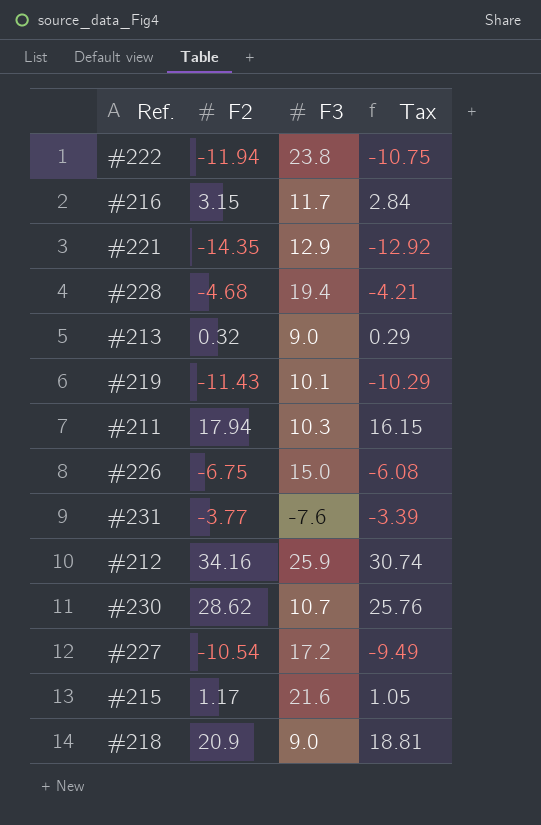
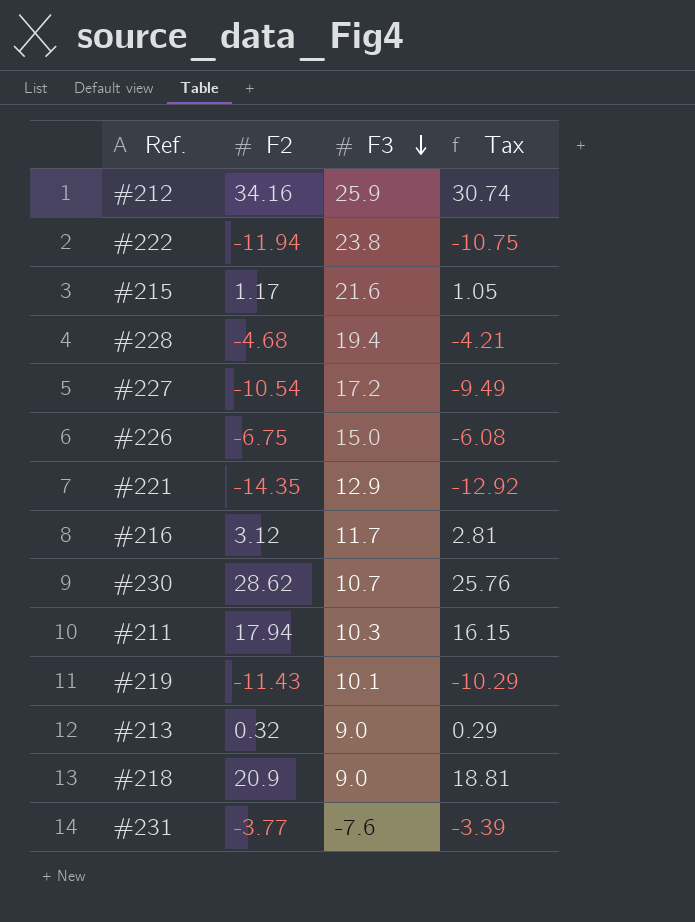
row order: none -> F3 descending
#216 | F2: 3.15 -> 3.12
#216 | Tax: 2.84 -> 2.81

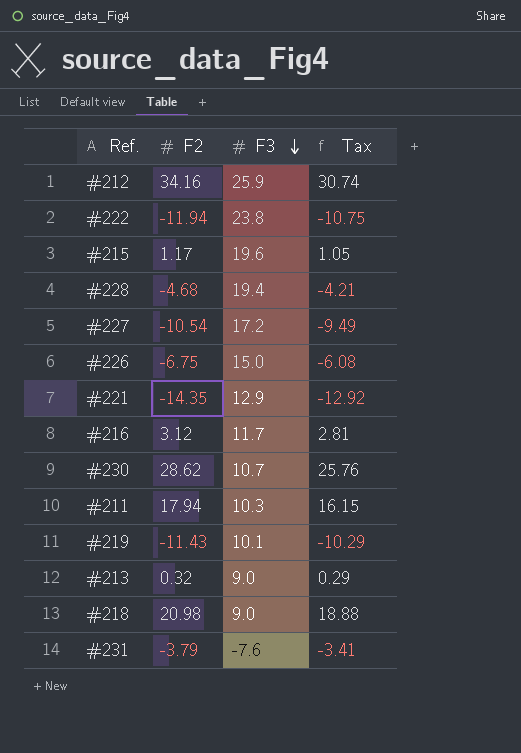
#215 | F3: 21.6 -> 19.6
#218 | F2: 20.9 -> 20.98
#218 | Tax: 18.81 -> 18.88
#231 | F2: -3.77 -> -3.79
#231 | Tax: -3.39 -> -3.41

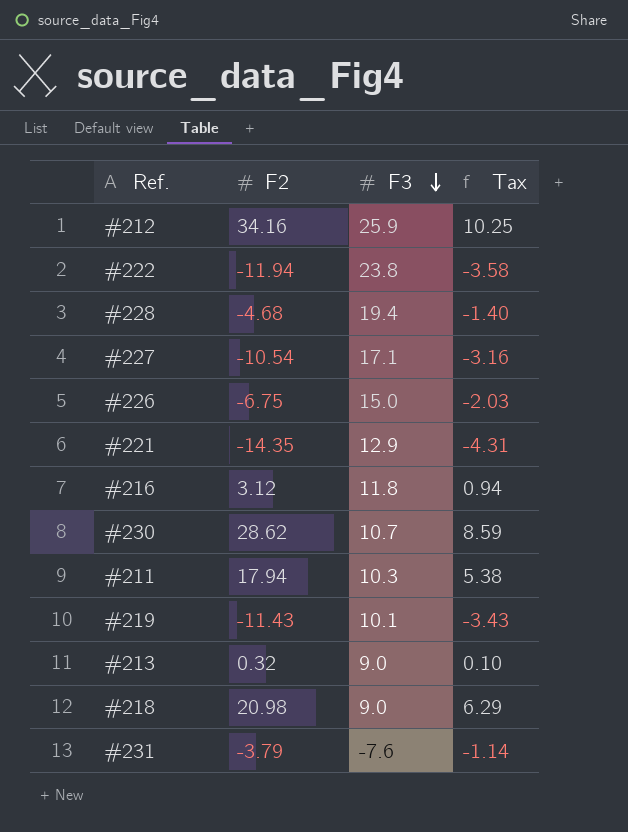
column Tax | formula: [F2] * 0.9 -> [F2] * 0.3
row #215: 1.17 | 19.6 | 1.05 -> none
#227 | F3: 17.2 -> 17.1
#216 | F3: 11.7 -> 11.8

